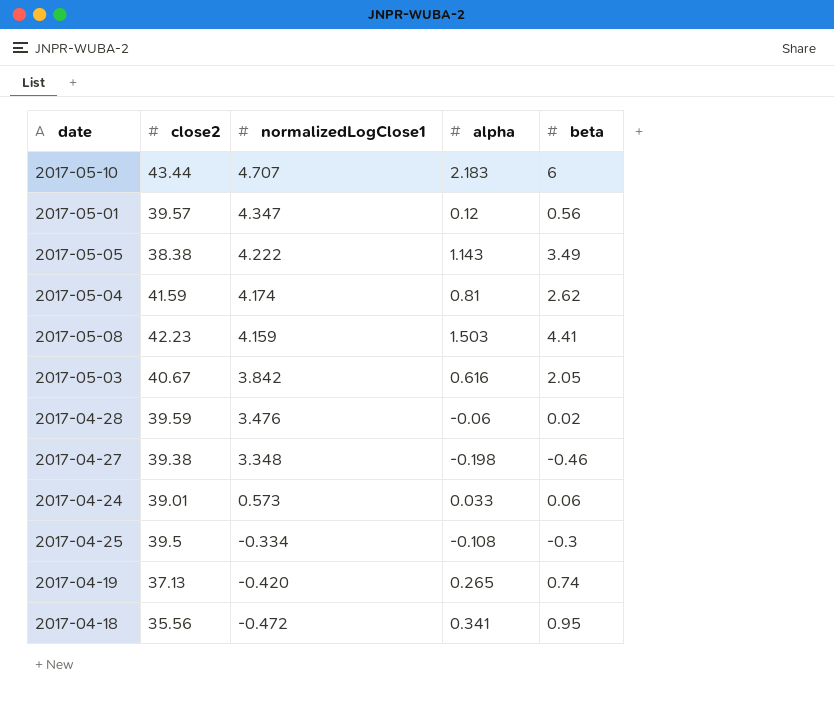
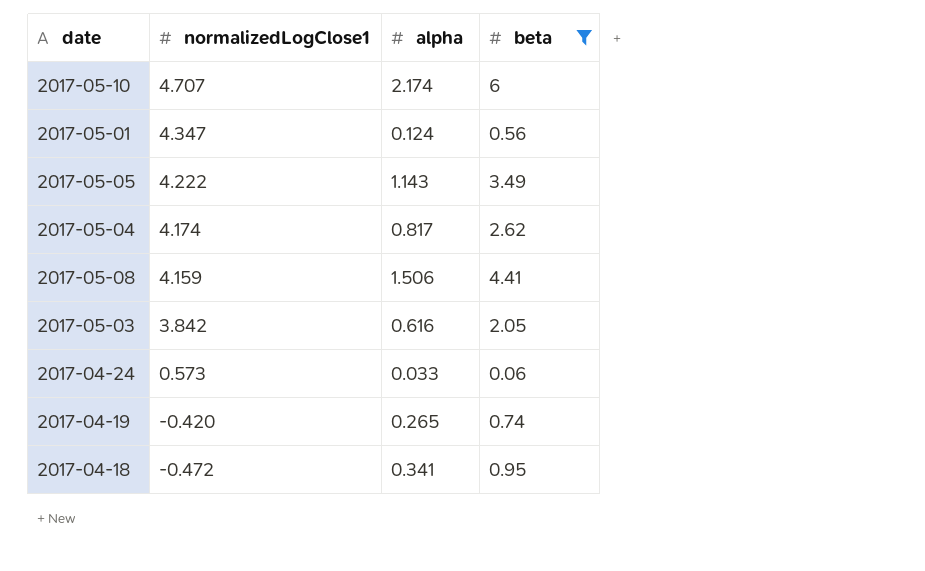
filter: none -> beta >= 0.06
column close2 | position: 2 -> none
2017-05-10 | alpha: 2.183 -> 2.174
2017-05-01 | alpha: 0.12 -> 0.124
2017-05-04 | alpha: 0.81 -> 0.817
2017-05-08 | alpha: 1.503 -> 1.506

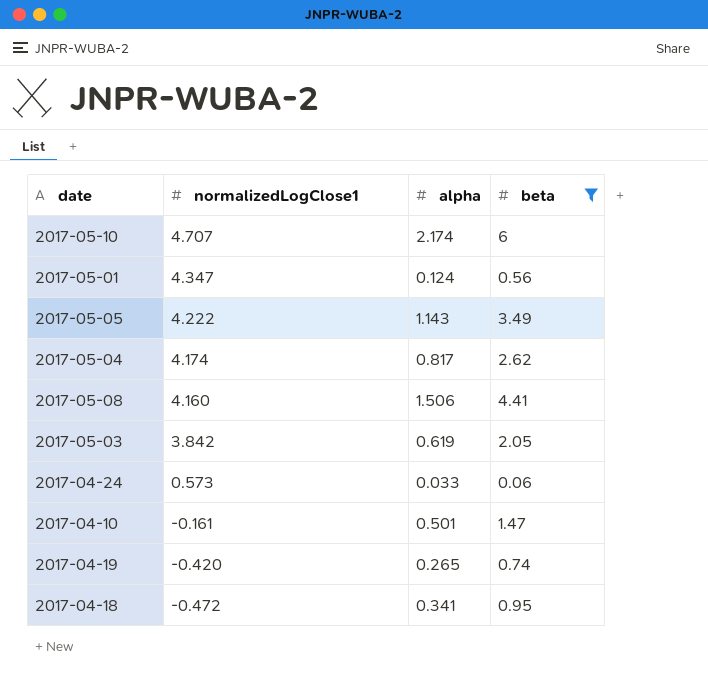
2017-05-08 | normalizedLogClose1: 4.159 -> 4.160
2017-05-03 | alpha: 0.616 -> 0.619
row 2017-04-10: none -> -0.161 | 0.501 | 1.47

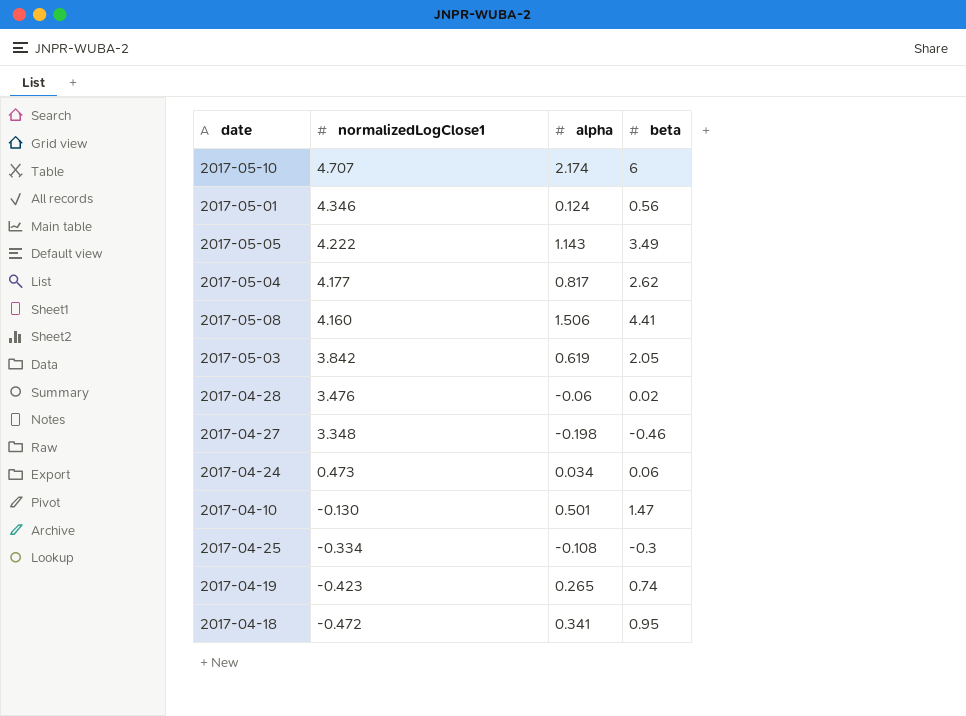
filter: beta >= 0.06 -> none
2017-05-01 | normalizedLogClose1: 4.347 -> 4.346
2017-05-04 | normalizedLogClose1: 4.174 -> 4.177
2017-04-24 | normalizedLogClose1: 0.573 -> 0.473
2017-04-24 | alpha: 0.033 -> 0.034
2017-04-10 | normalizedLogClose1: -0.161 -> -0.130
2017-04-19 | normalizedLogClose1: -0.420 -> -0.423

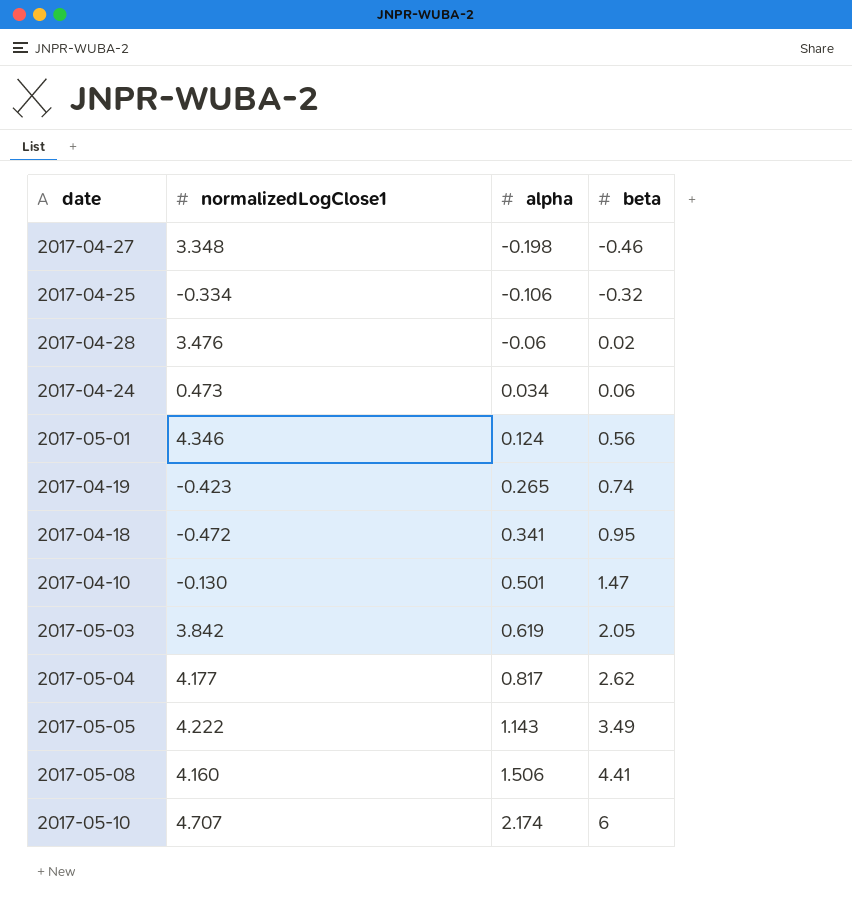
row order: normalizedLogClose1 descending -> alpha ascending
2017-04-25 | alpha: -0.108 -> -0.106
2017-04-25 | beta: -0.3 -> -0.32

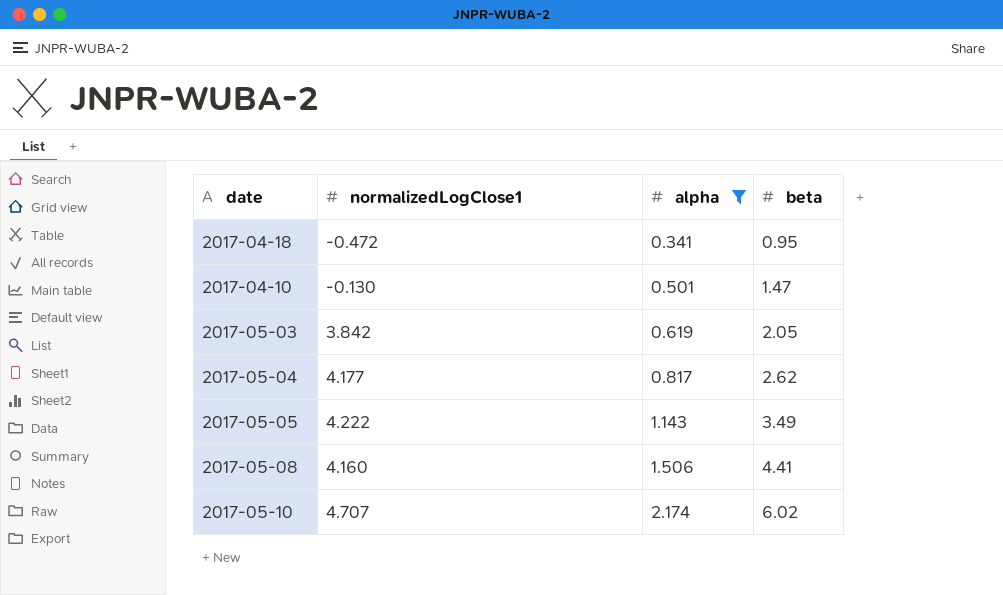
filter: none -> alpha >= 0.341
2017-05-10 | beta: 6 -> 6.02

